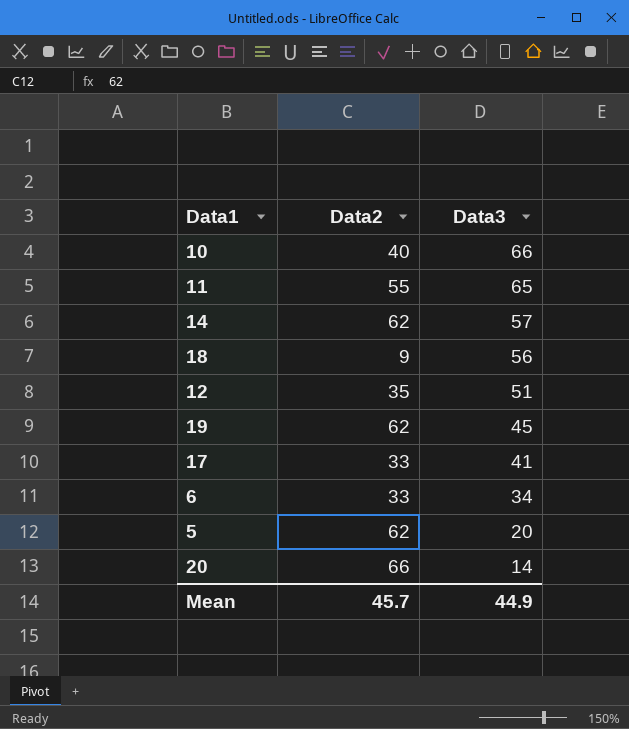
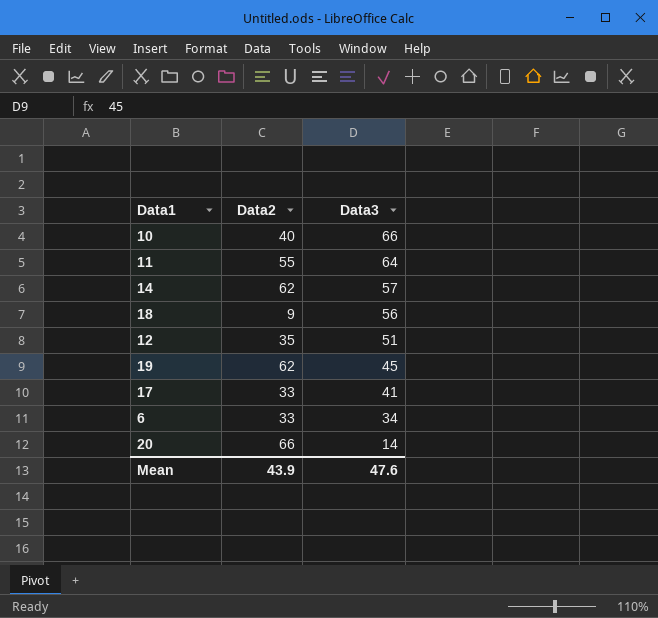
row 5: 62 | 20 -> none
11 | Data3: 65 -> 64
Mean | Data2: 45.7 -> 43.9
Mean | Data3: 44.9 -> 47.6

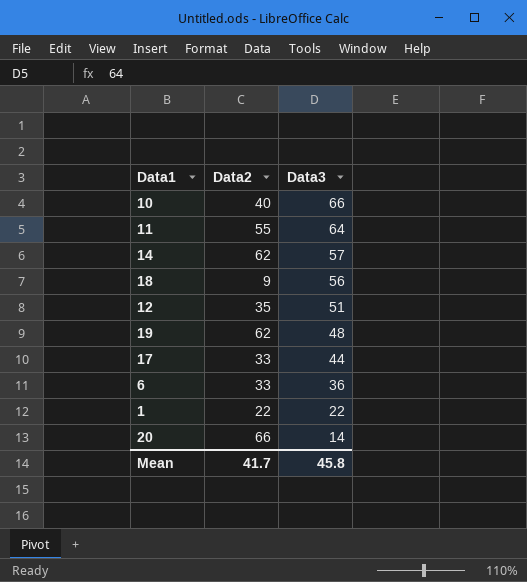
19 | Data3: 45 -> 48
17 | Data3: 41 -> 44
6 | Data3: 34 -> 36
row 1: none -> 22 | 22
Mean | Data2: 43.9 -> 41.7
Mean | Data3: 47.6 -> 45.8

